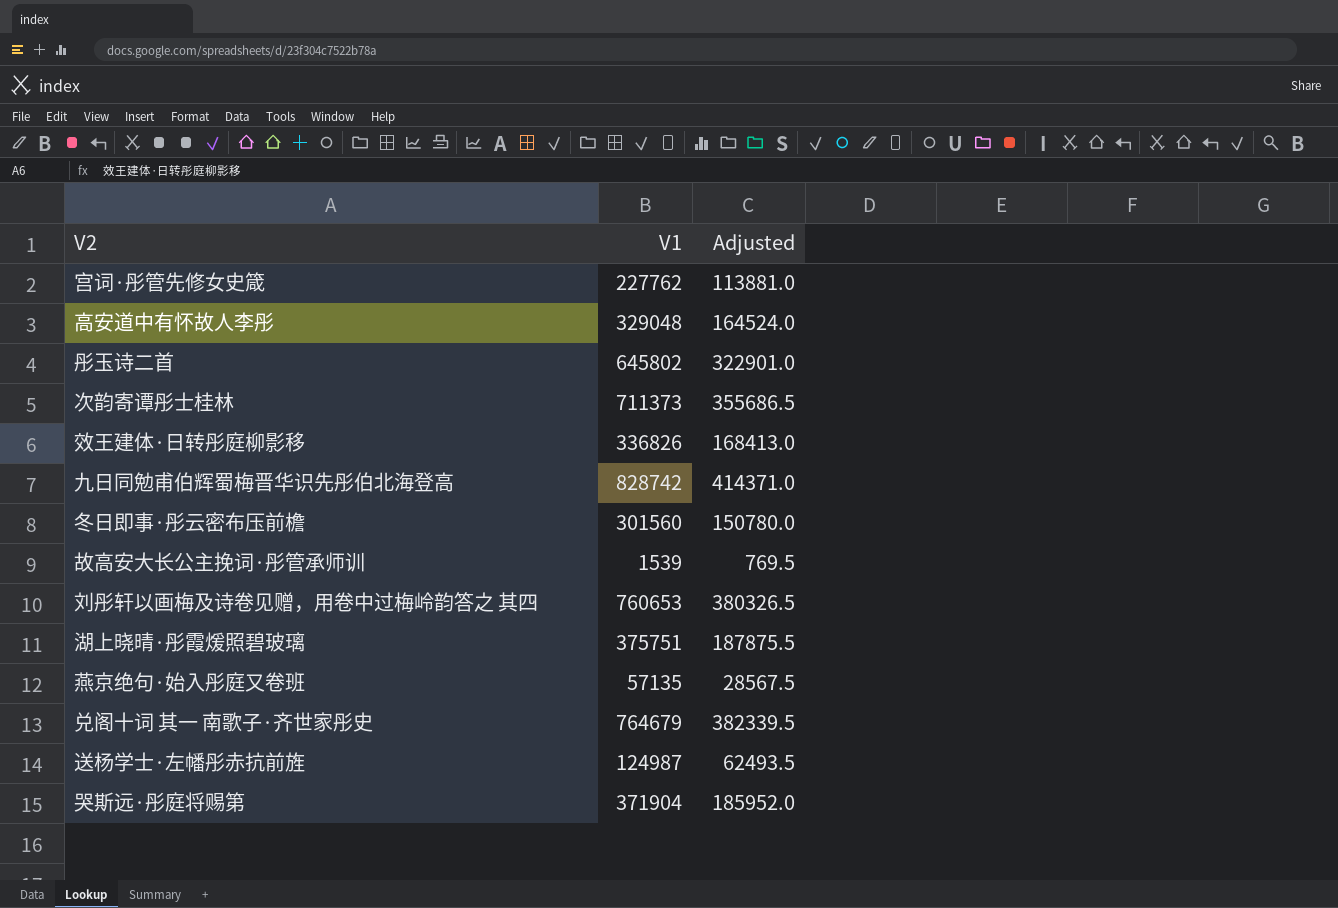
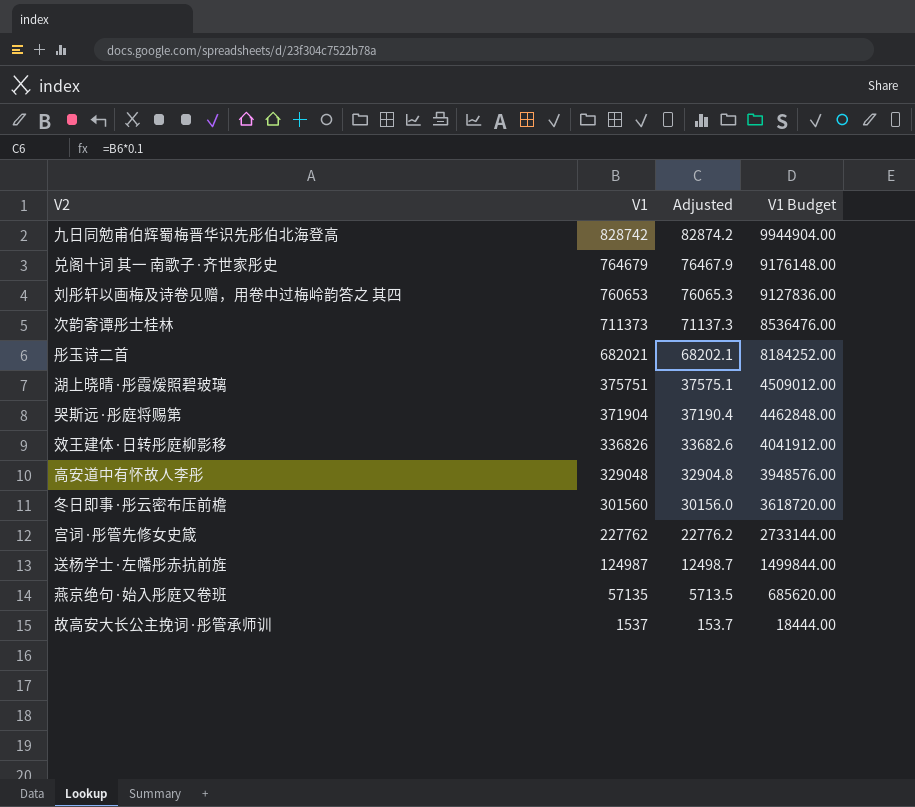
row order: none -> V1 descending
column Adjusted | formula: [V1] * 0.5 -> [V1] * 0.1
column V1 Budget | formula: none -> [V1] * 12
彤玉诗二首 | V1: 645802 -> 682021
故高安大长公主挽词·彤管承师训 | V1: 1539 -> 1537

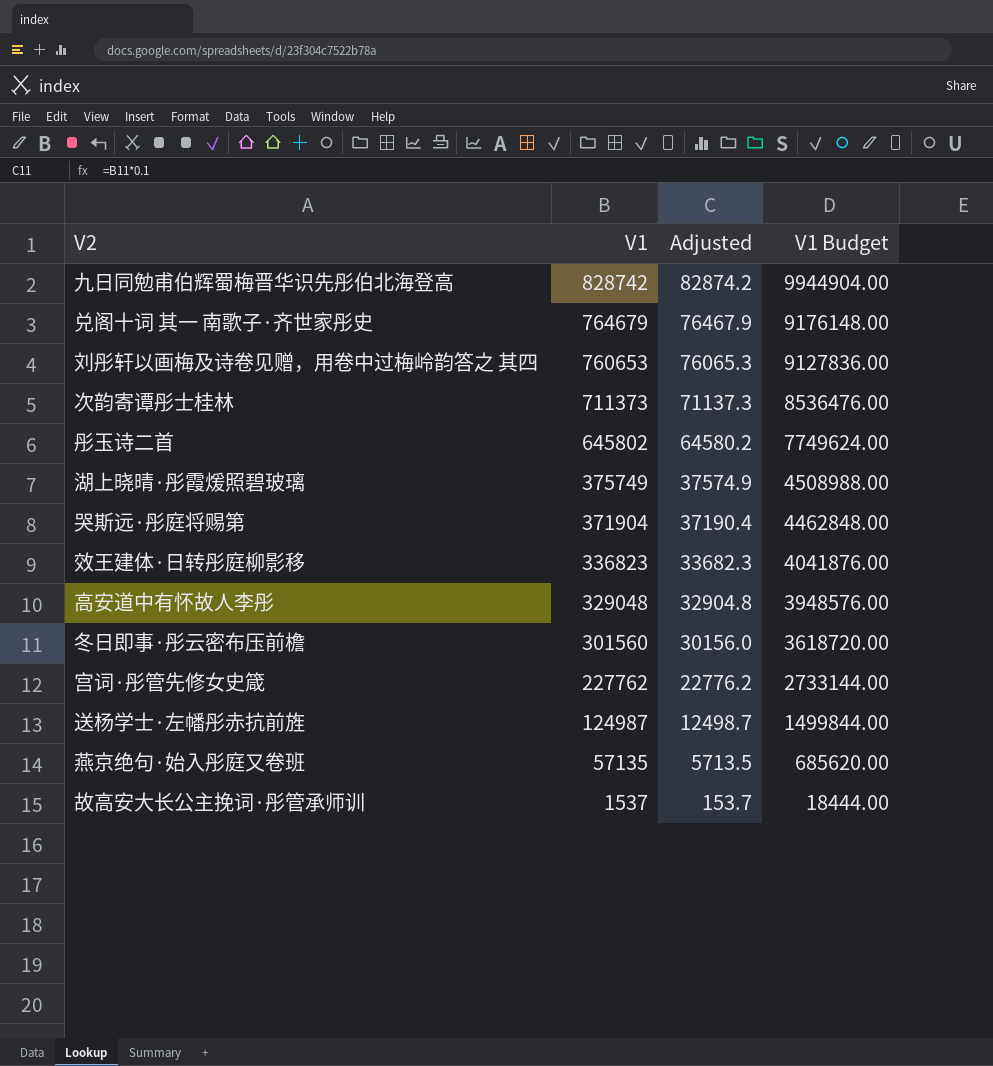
彤玉诗二首 | V1: 682021 -> 645802
彤玉诗二首 | Adjusted: 68202.1 -> 64580.2
彤玉诗二首 | V1 Budget: 8184252.00 -> 7749624.00
湖上晓晴·彤霞煖照碧玻璃 | V1: 375751 -> 375749
湖上晓晴·彤霞煖照碧玻璃 | Adjusted: 37575.1 -> 37574.9
湖上晓晴·彤霞煖照碧玻璃 | V1 Budget: 4509012.00 -> 4508988.00
效王建体·日转彤庭柳影移 | V1: 336826 -> 336823
效王建体·日转彤庭柳影移 | Adjusted: 33682.6 -> 33682.3
效王建体·日转彤庭柳影移 | V1 Budget: 4041912.00 -> 4041876.00

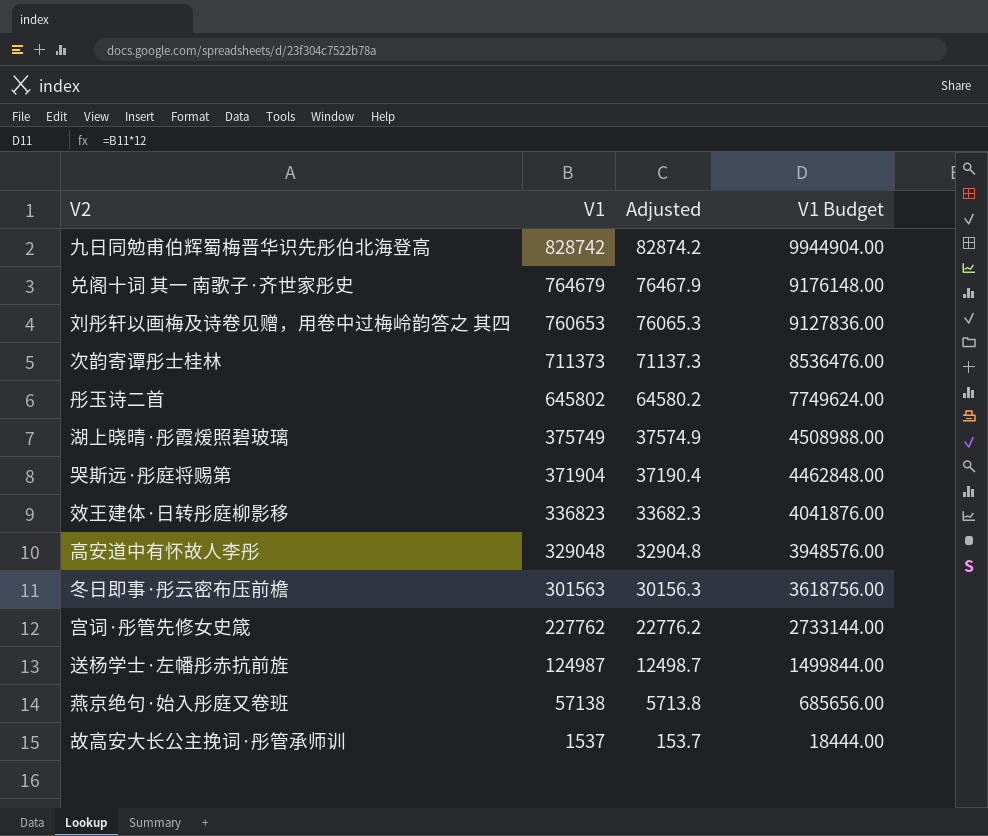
冬日即事·彤云密布压前檐 | V1: 301560 -> 301563
冬日即事·彤云密布压前檐 | Adjusted: 30156.0 -> 30156.3
冬日即事·彤云密布压前檐 | V1 Budget: 3618720.00 -> 3618756.00
燕京绝句·始入彤庭又卷班 | V1: 57135 -> 57138
燕京绝句·始入彤庭又卷班 | Adjusted: 5713.5 -> 5713.8
燕京绝句·始入彤庭又卷班 | V1 Budget: 685620.00 -> 685656.00

